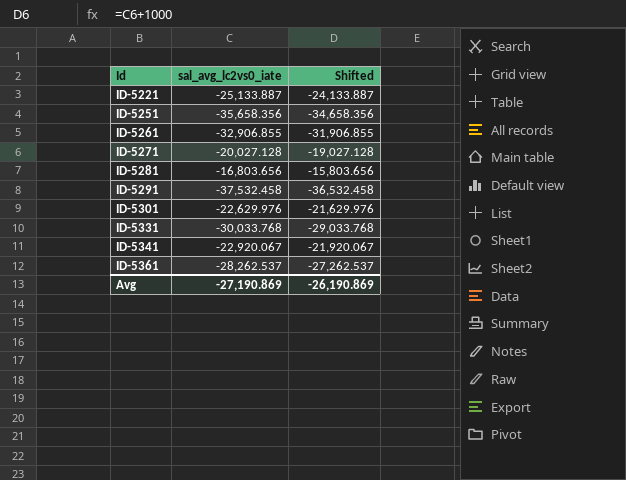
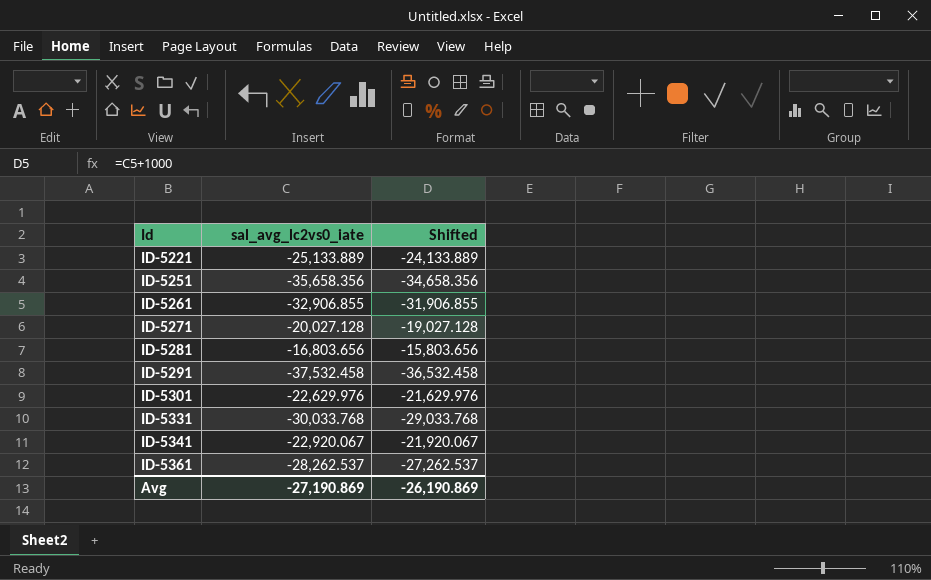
ID-5221 | sal_avg_lc2vs0_iate: -25,133.887 -> -25,133.889
ID-5221 | Shifted: -24,133.887 -> -24,133.889

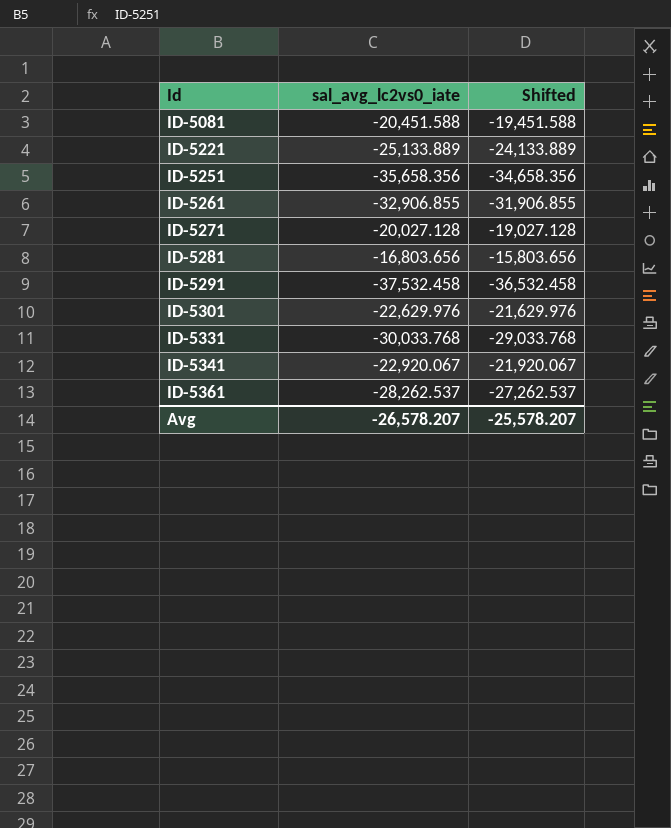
row ID-5081: none -> -20,451.588 | -19,451.588
Avg | sal_avg_lc2vs0_iate: -27,190.869 -> -26,578.207
Avg | Shifted: -26,190.869 -> -25,578.207

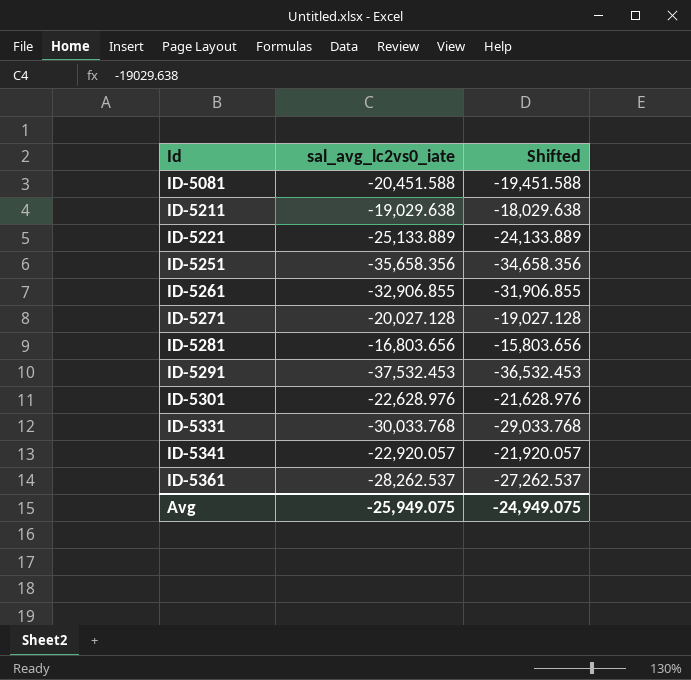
row ID-5211: none -> -19,029.638 | -18,029.638
ID-5291 | sal_avg_lc2vs0_iate: -37,532.458 -> -37,532.453
ID-5291 | Shifted: -36,532.458 -> -36,532.453
ID-5301 | sal_avg_lc2vs0_iate: -22,629.976 -> -22,628.976
ID-5301 | Shifted: -21,629.976 -> -21,628.976
ID-5341 | sal_avg_lc2vs0_iate: -22,920.067 -> -22,920.057
ID-5341 | Shifted: -21,920.067 -> -21,920.057
Avg | sal_avg_lc2vs0_iate: -26,578.207 -> -25,949.075
Avg | Shifted: -25,578.207 -> -24,949.075

